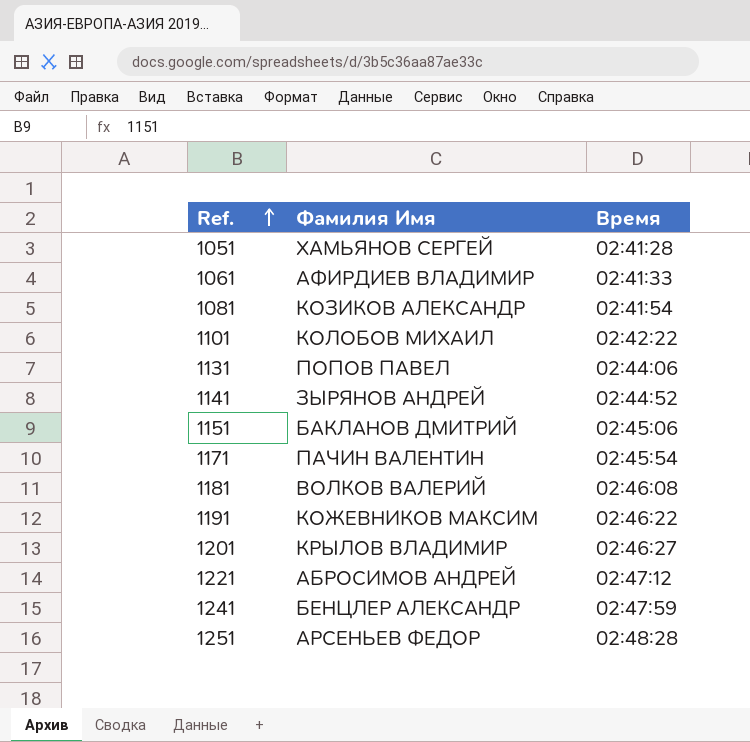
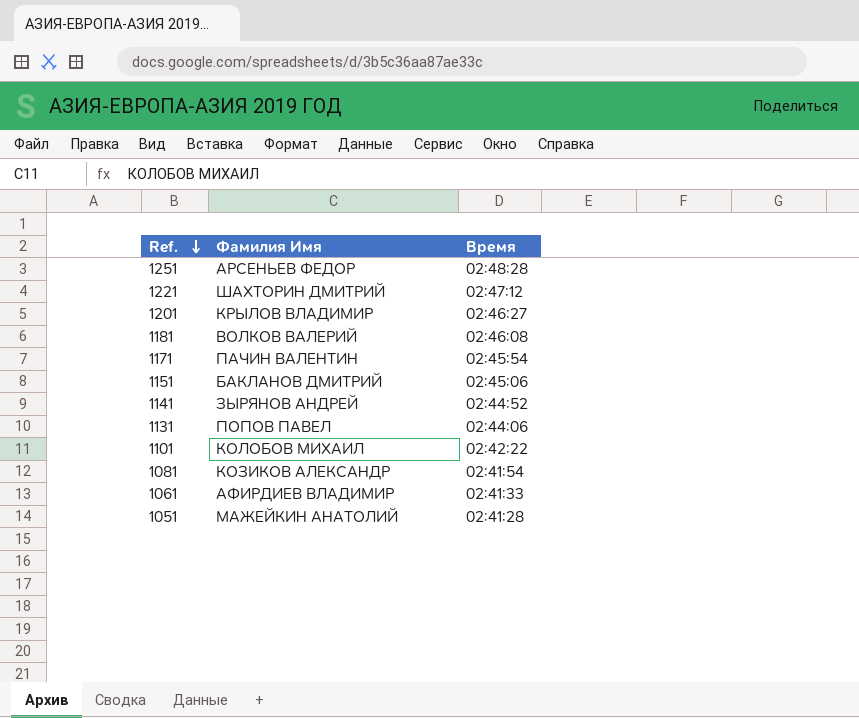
row order: Ref. ascending -> Ref. descending
row 1191: КОЖЕВНИКОВ МАКСИМ | 02:46:22 -> none
row 1241: БЕНЦЛЕР АЛЕКСАНДР | 02:47:59 -> none
1221 | Фамилия Имя: АБРОСИМОВ АНДРЕЙ -> ШАХТОРИН ДМИТРИЙ
1051 | Фамилия Имя: ХАМЬЯНОВ СЕРГЕЙ -> МАЖЕЙКИН АНАТОЛИЙ

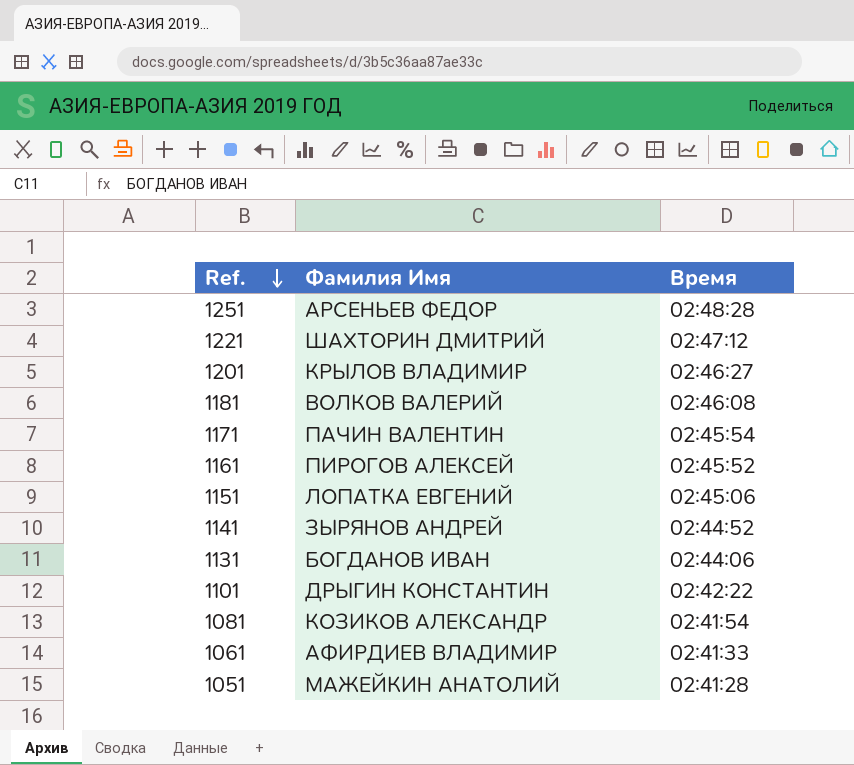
row 1161: none -> ПИРОГОВ АЛЕКСЕЙ | 02:45:52
1151 | Фамилия Имя: БАКЛАНОВ ДМИТРИЙ -> ЛОПАТКА ЕВГЕНИЙ
1131 | Фамилия Имя: ПОПОВ ПАВЕЛ -> БОГДАНОВ ИВАН
1101 | Фамилия Имя: КОЛОБОВ МИХАИЛ -> ДРЫГИН КОНСТАНТИН

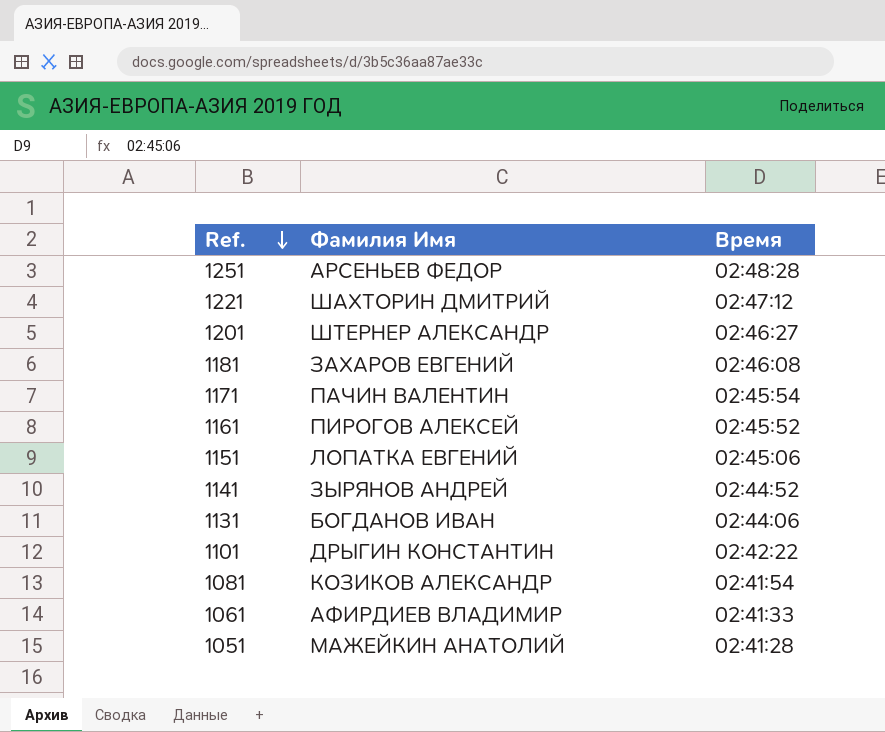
1201 | Фамилия Имя: КРЫЛОВ ВЛАДИМИР -> ШТЕРНЕР АЛЕКСАНДР
1181 | Фамилия Имя: ВОЛКОВ ВАЛЕРИЙ -> ЗАХАРОВ ЕВГЕНИЙ

